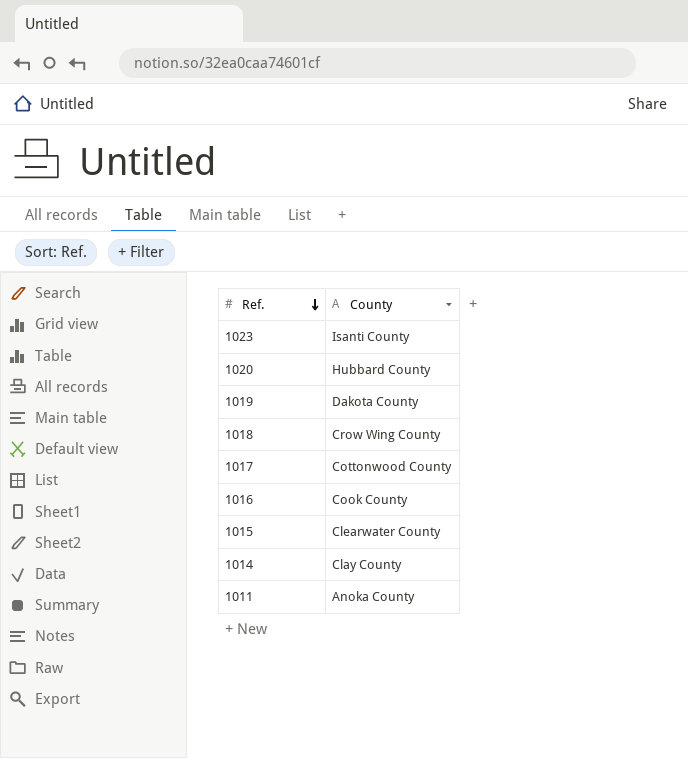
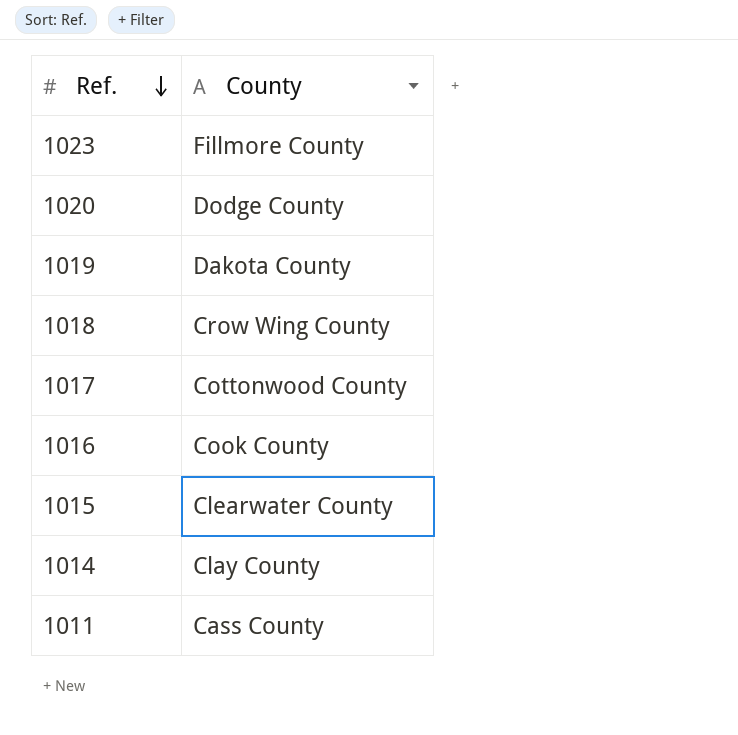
1023 | County: Isanti County -> Fillmore County
1020 | County: Hubbard County -> Dodge County
1011 | County: Anoka County -> Cass County

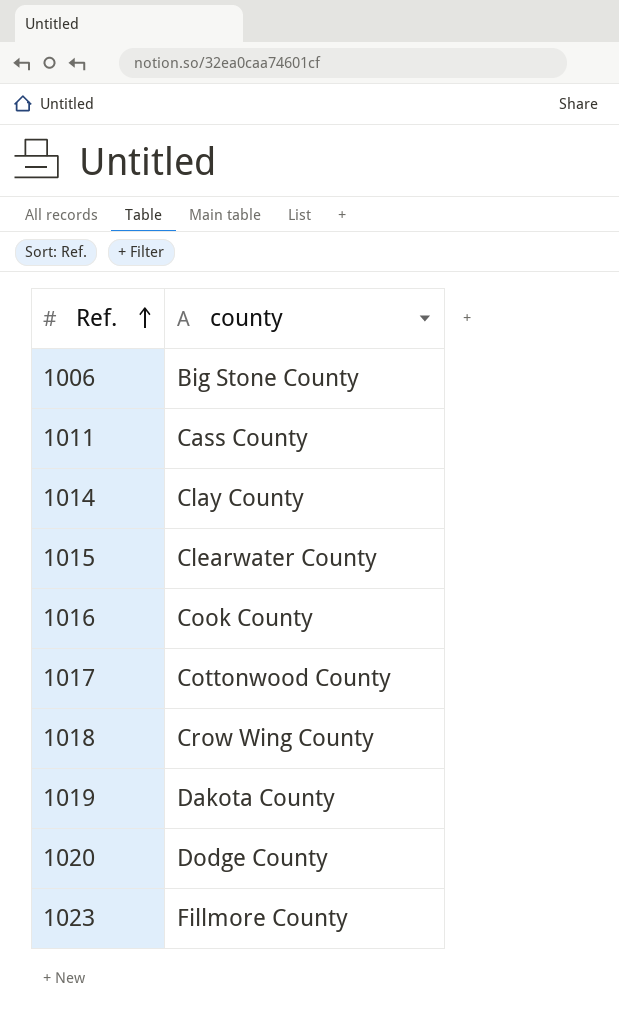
row order: Ref. descending -> Ref. ascending
column name: County -> county
row 1006: none -> Big Stone County

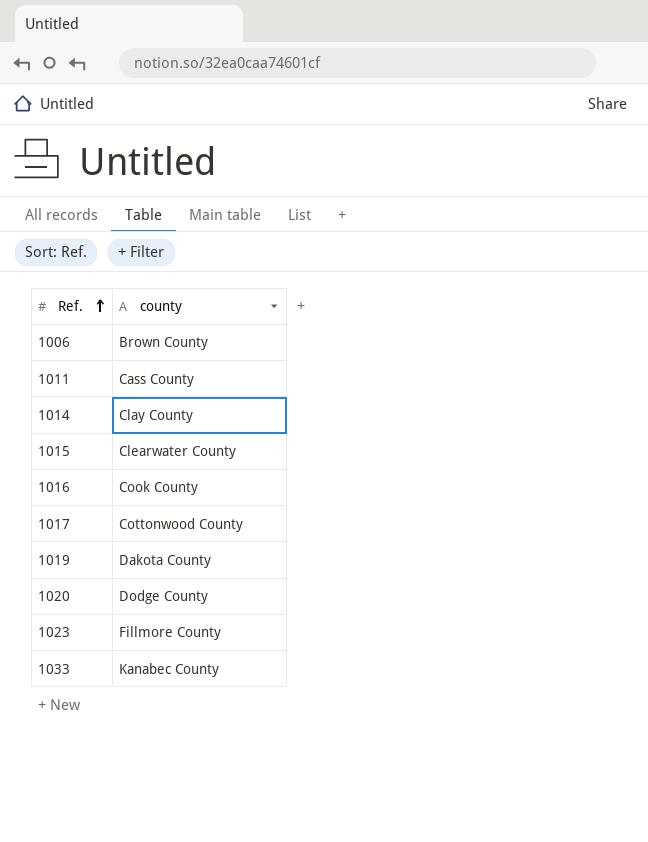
row 1018: Crow Wing County -> none
1006 | county: Big Stone County -> Brown County
row 1033: none -> Kanabec County

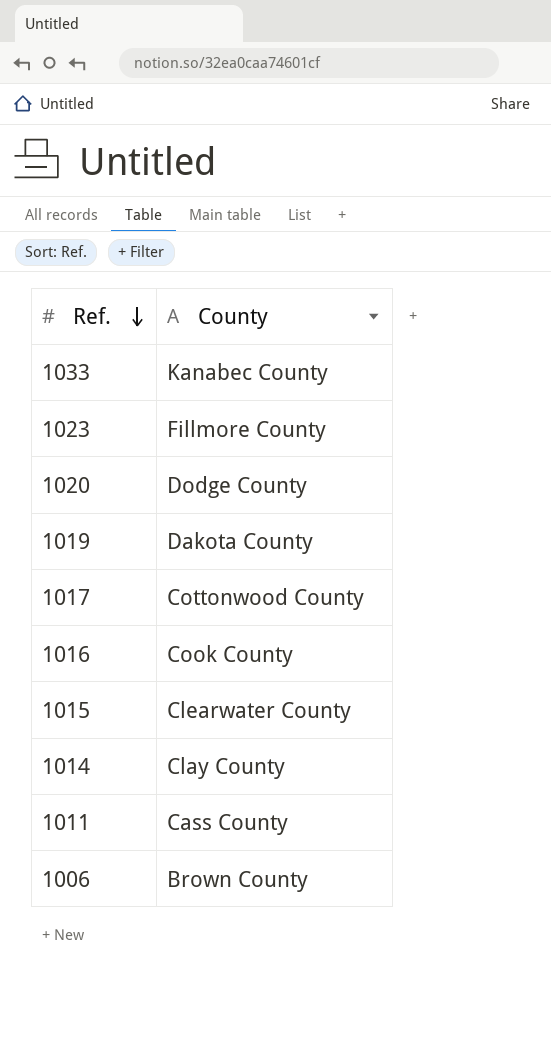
row order: Ref. ascending -> Ref. descending
column name: county -> County

